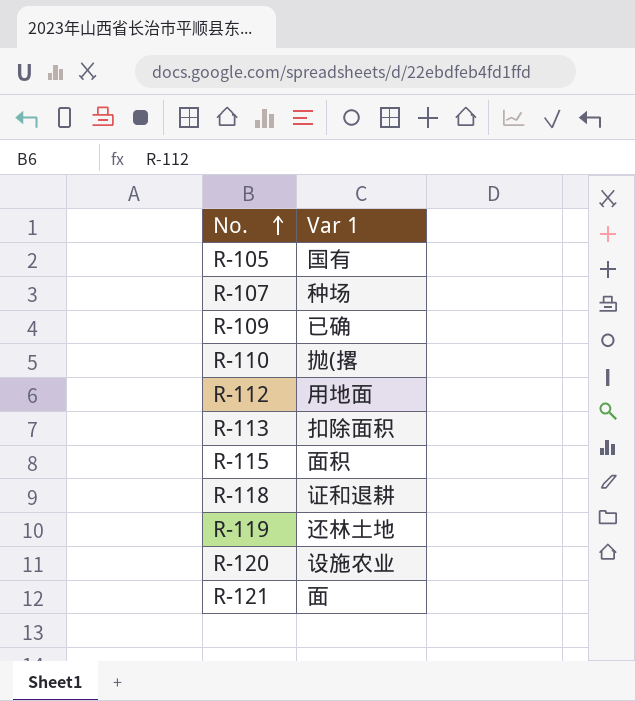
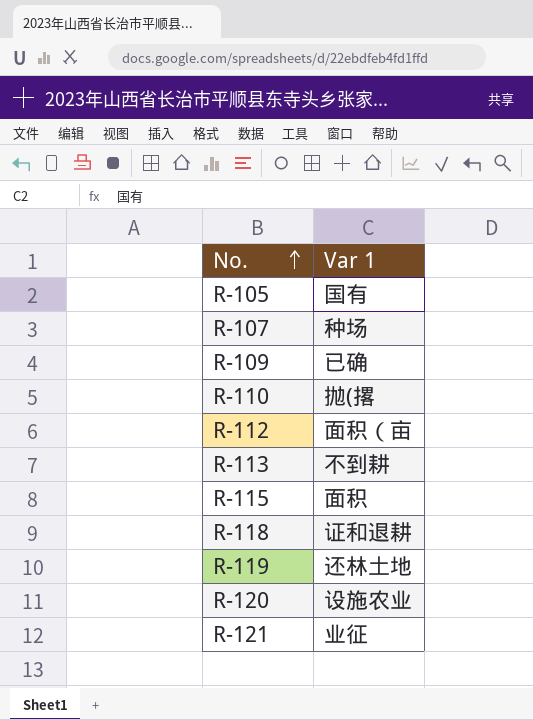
R-112 | Var 1: 用地面 -> 面积（亩
R-113 | Var 1: 扣除面积 -> 不到耕
R-121 | Var 1: 面 -> 业征

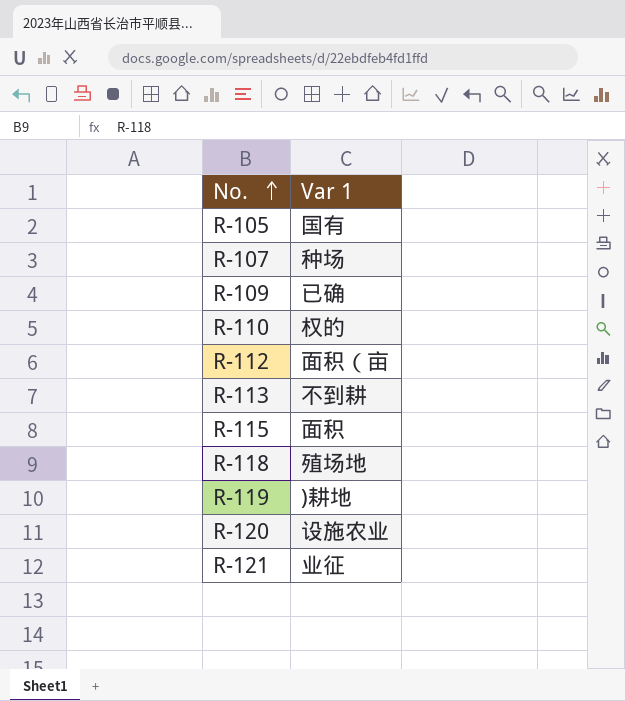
R-110 | Var 1: 抛(撂 -> 权的
R-118 | Var 1: 证和退耕 -> 殖场地
R-119 | Var 1: 还林土地 -> )耕地

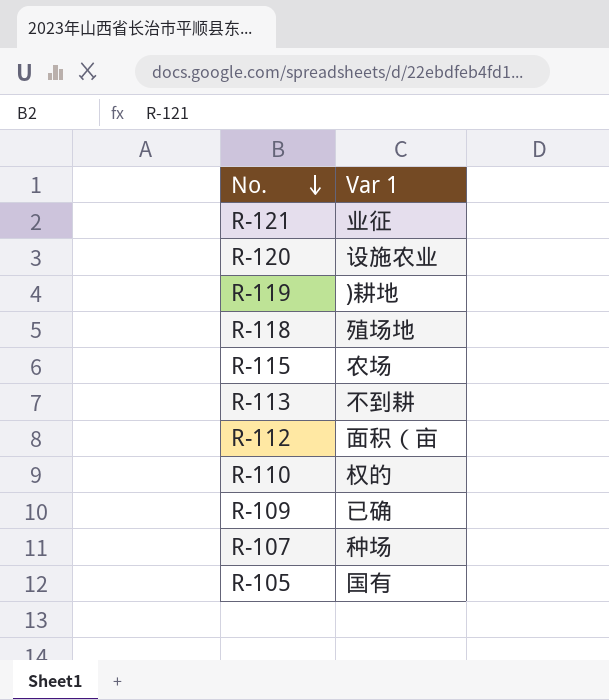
row order: No. ascending -> No. descending
R-115 | Var 1: 面积 -> 农场

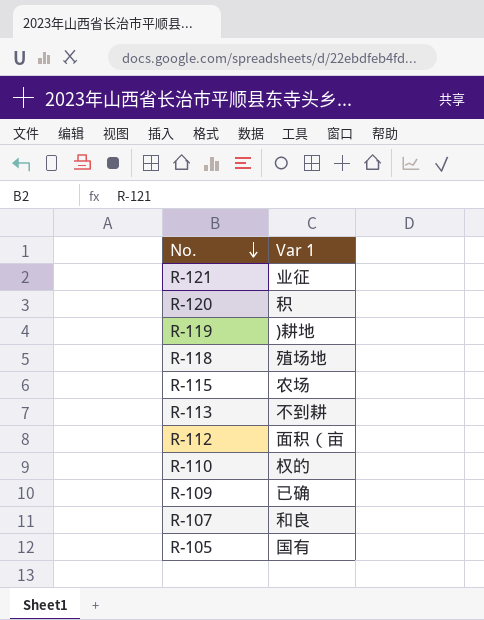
R-120 | Var 1: 设施农业 -> 积
R-107 | Var 1: 种场 -> 和良

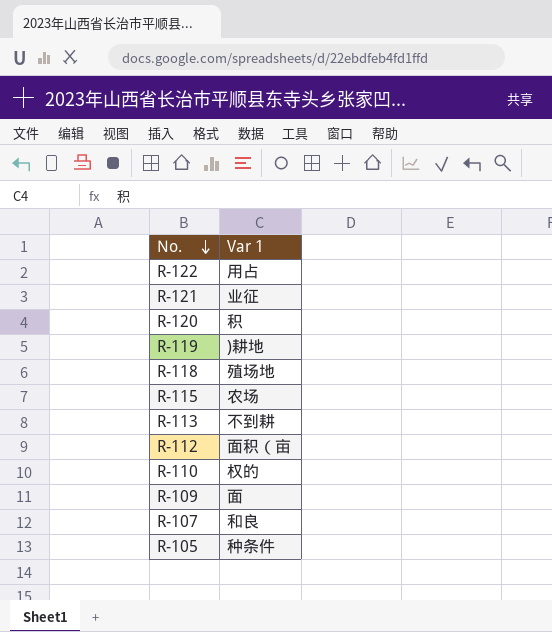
row R-122: none -> 用占
R-109 | Var 1: 已确 -> 面
R-105 | Var 1: 国有 -> 种条件

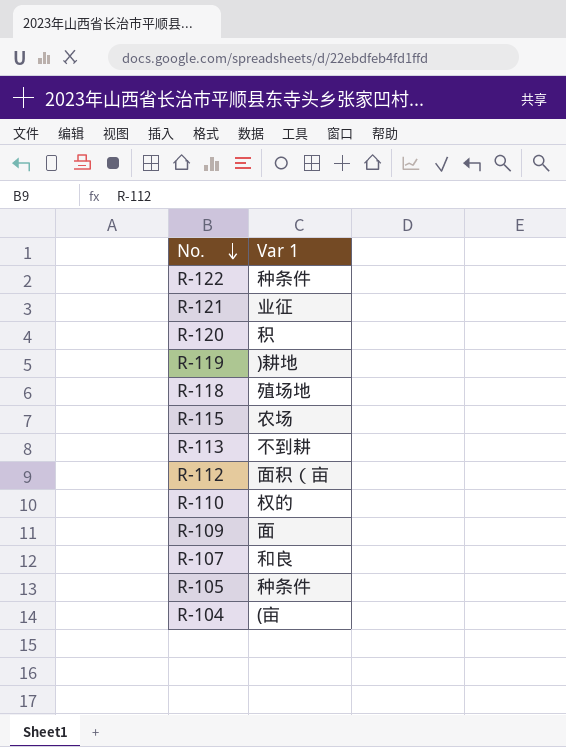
R-122 | Var 1: 用占 -> 种条件
row R-104: none -> (亩

